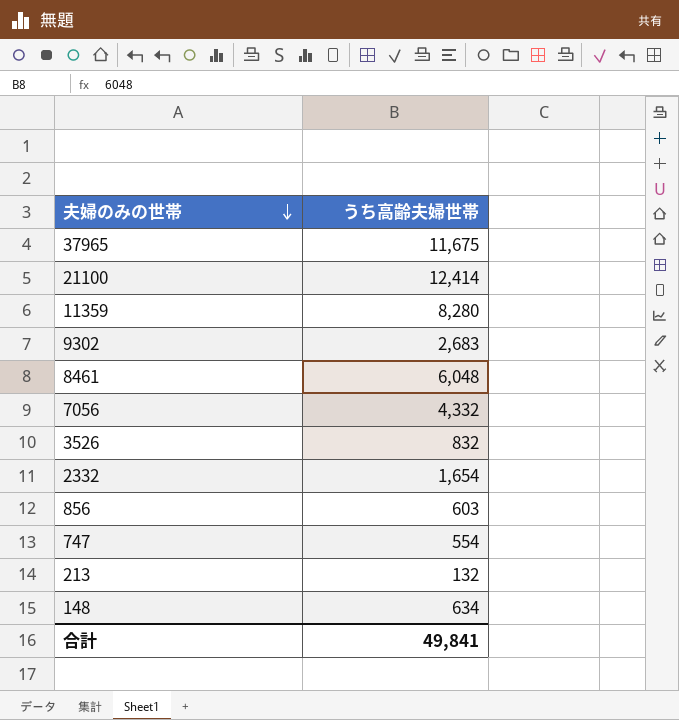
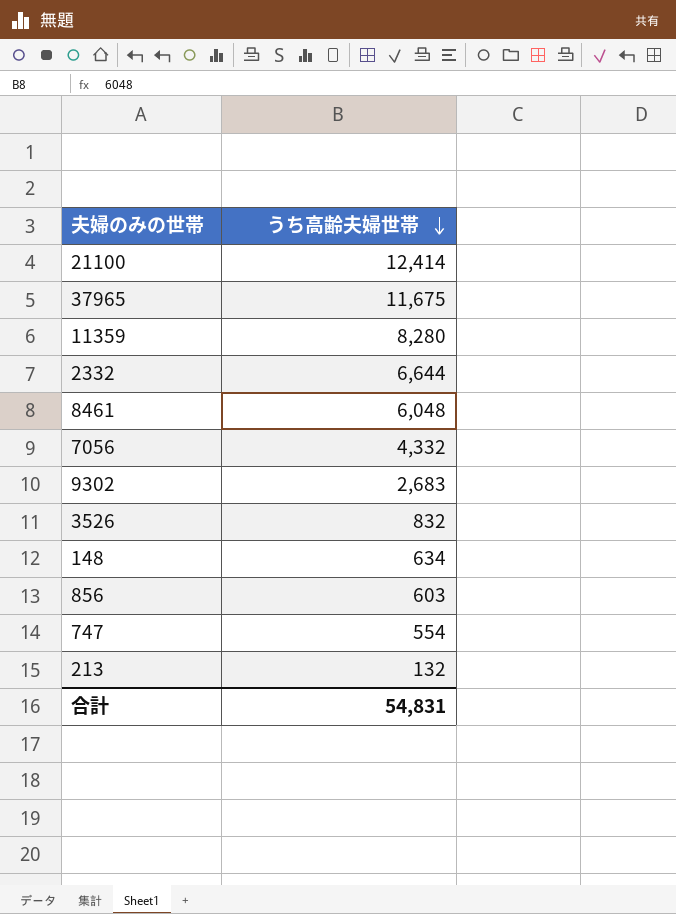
row order: 夫婦のみの世帯 descending -> うち高齢夫婦世帯 descending
2332 | うち高齢夫婦世帯: 1,654 -> 6,644
合計 | うち高齢夫婦世帯: 49,841 -> 54,831

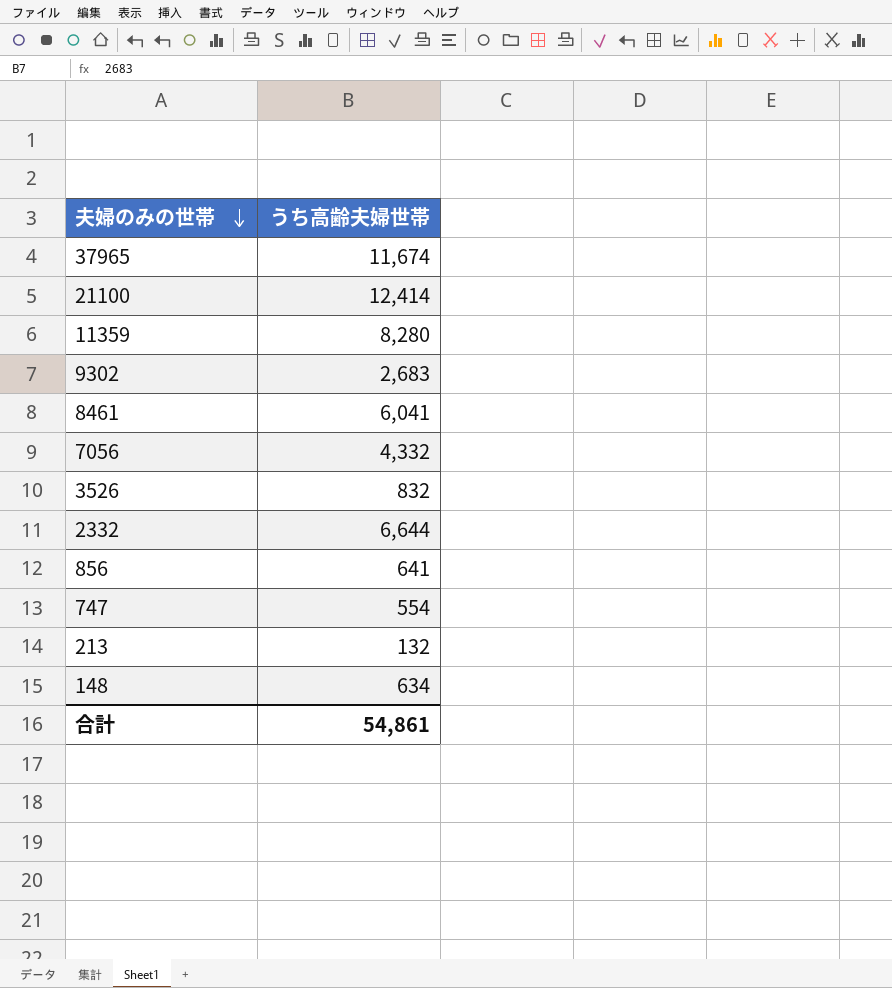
row order: うち高齢夫婦世帯 descending -> 夫婦のみの世帯 descending
37965 | うち高齢夫婦世帯: 11,675 -> 11,674
8461 | うち高齢夫婦世帯: 6,048 -> 6,041
856 | うち高齢夫婦世帯: 603 -> 641
合計 | うち高齢夫婦世帯: 54,831 -> 54,861

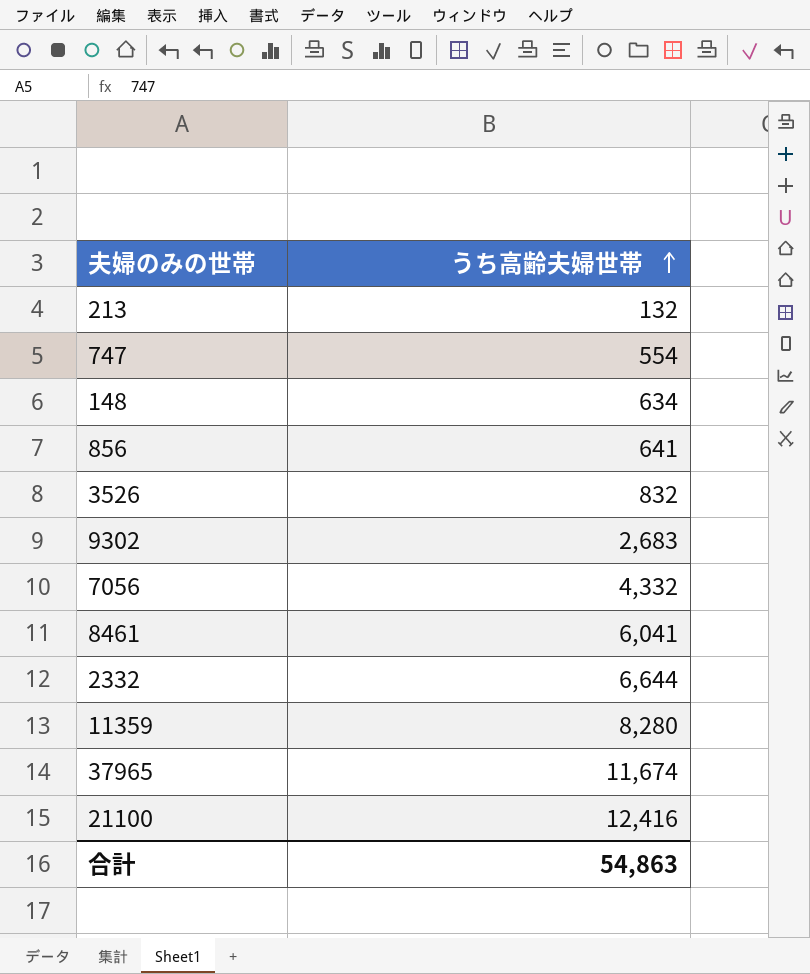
row order: 夫婦のみの世帯 descending -> うち高齢夫婦世帯 ascending
21100 | うち高齢夫婦世帯: 12,414 -> 12,416
合計 | うち高齢夫婦世帯: 54,861 -> 54,863

